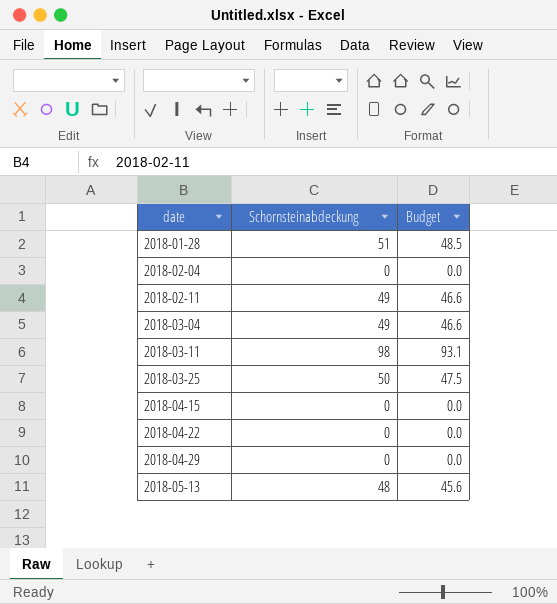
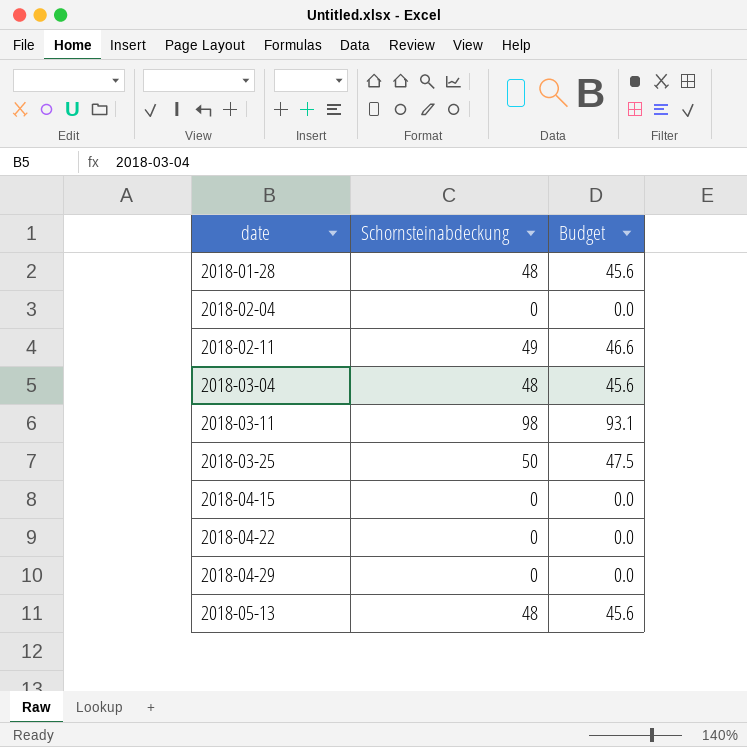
2018-01-28 | Schornsteinabdeckung: 51 -> 48
2018-01-28 | Budget: 48.5 -> 45.6
2018-03-04 | Schornsteinabdeckung: 49 -> 48
2018-03-04 | Budget: 46.6 -> 45.6

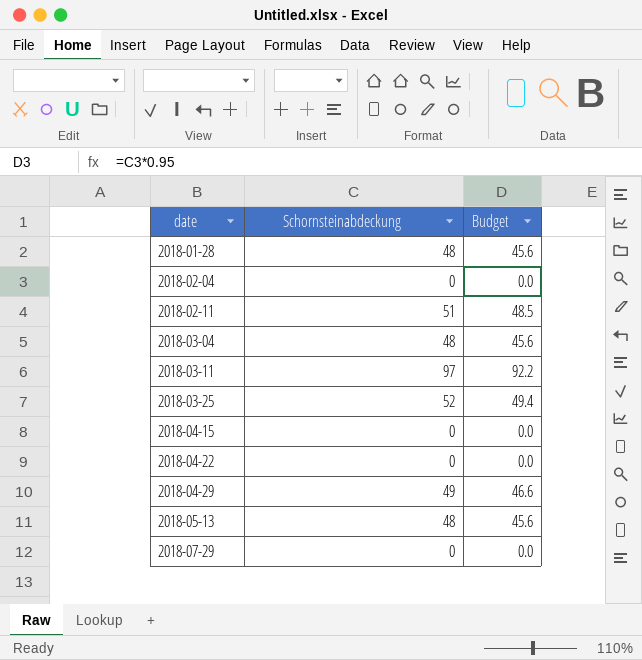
2018-02-11 | Schornsteinabdeckung: 49 -> 51
2018-02-11 | Budget: 46.6 -> 48.5
2018-03-11 | Schornsteinabdeckung: 98 -> 97
2018-03-11 | Budget: 93.1 -> 92.2
2018-03-25 | Schornsteinabdeckung: 50 -> 52
2018-03-25 | Budget: 47.5 -> 49.4
2018-04-29 | Schornsteinabdeckung: 0 -> 49
2018-04-29 | Budget: 0.0 -> 46.6
row 2018-07-29: none -> 0 | 0.0

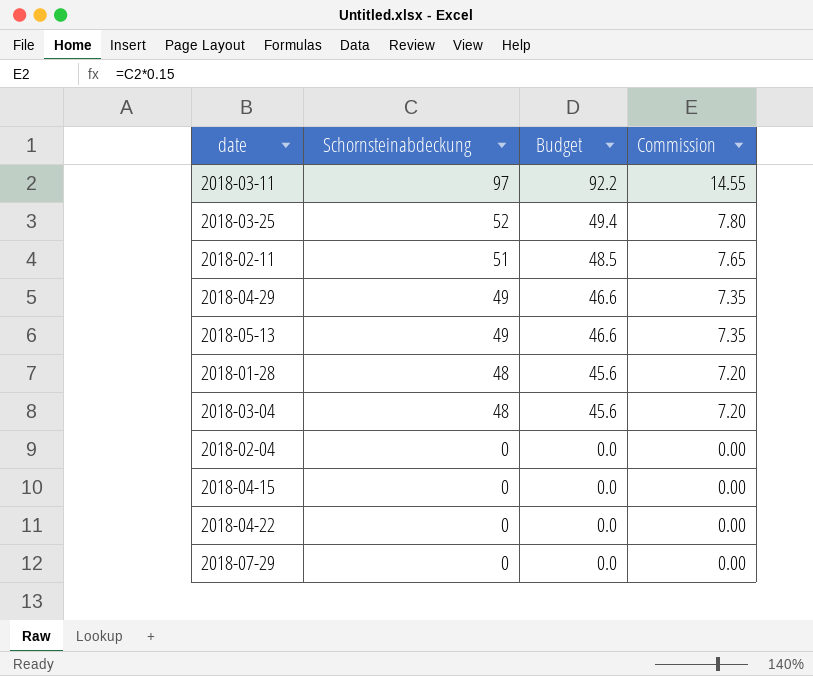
row order: date ascending -> Schornsteinabdeckung descending
column Commission | formula: none -> [Schornsteinabdeckung] * 0.15
2018-05-13 | Schornsteinabdeckung: 48 -> 49
2018-05-13 | Budget: 45.6 -> 46.6

